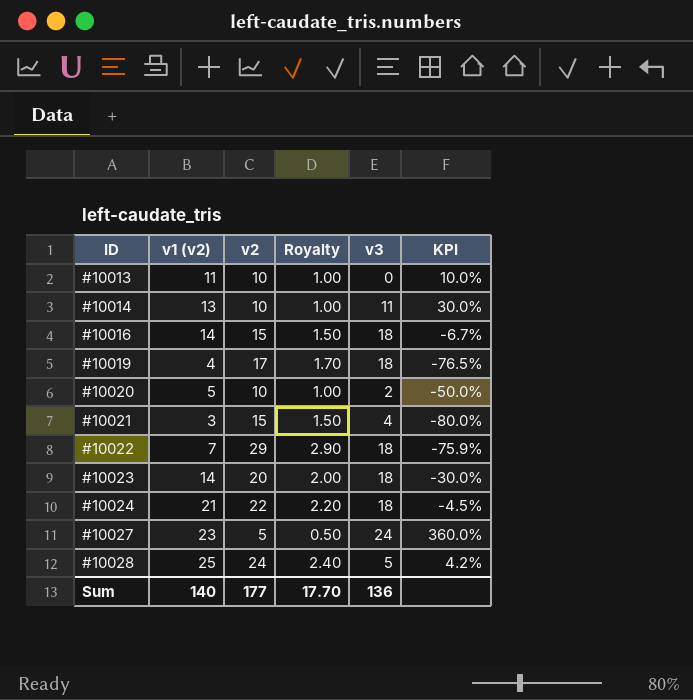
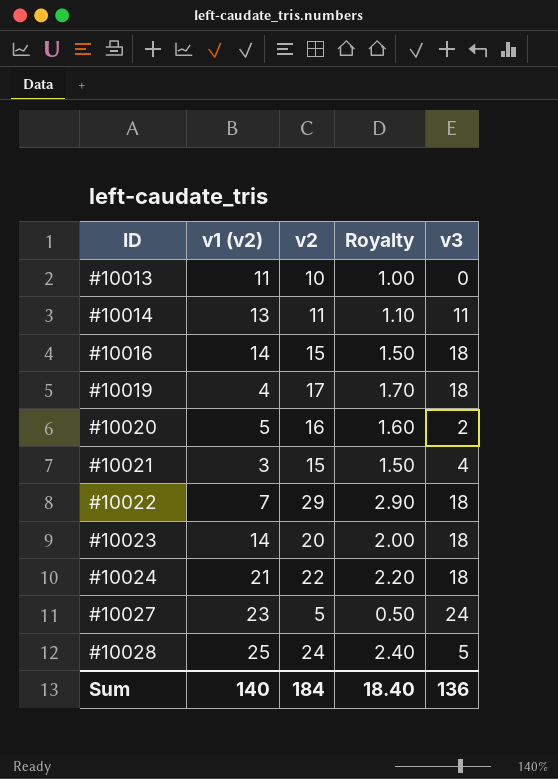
column KPI | formula: ([v1 (v2)] - [v2]) / [v2] -> none
#10014 | v2: 10 -> 11
#10014 | Royalty: 1.00 -> 1.10
#10020 | v2: 10 -> 16
#10020 | Royalty: 1.00 -> 1.60
Sum | v2: 177 -> 184
Sum | Royalty: 17.70 -> 18.40

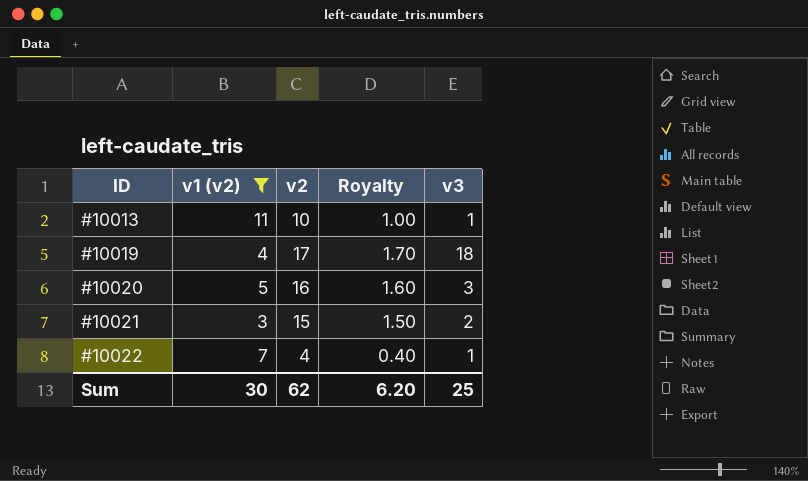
filter: none -> v1 (v2) <= 11
#10013 | v3: 0 -> 1
#10020 | v3: 2 -> 3
#10021 | v3: 4 -> 2
#10022 | v2: 29 -> 4
#10022 | Royalty: 2.90 -> 0.40
#10022 | v3: 18 -> 1
Sum | v1 (v2): 140 -> 30
Sum | v2: 184 -> 62
Sum | Royalty: 18.40 -> 6.20
Sum | v3: 136 -> 25

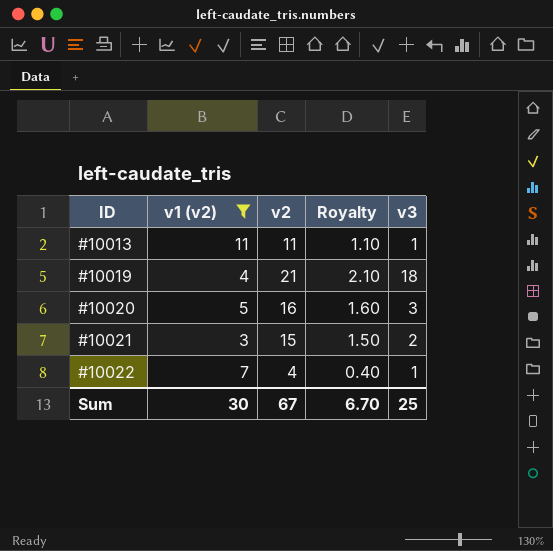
#10013 | v2: 10 -> 11
#10013 | Royalty: 1.00 -> 1.10
#10019 | v2: 17 -> 21
#10019 | Royalty: 1.70 -> 2.10
Sum | v2: 62 -> 67
Sum | Royalty: 6.20 -> 6.70

